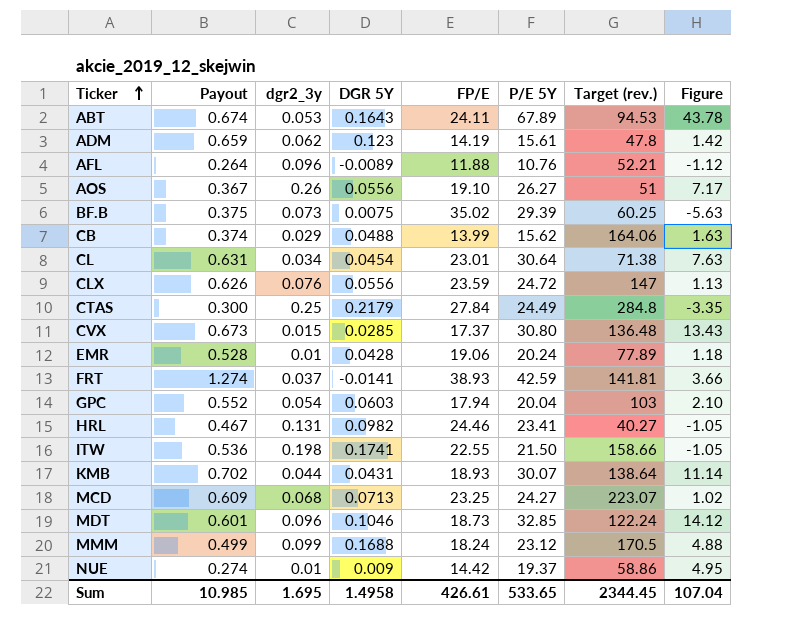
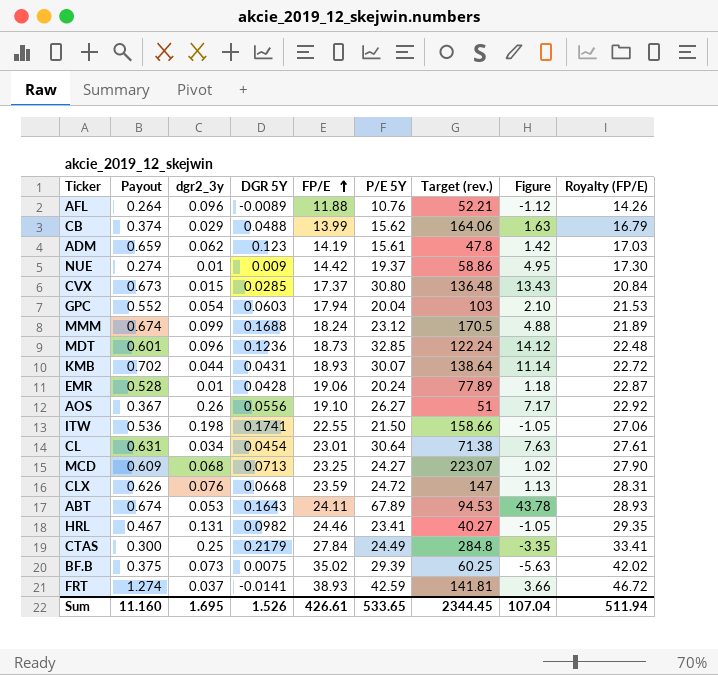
row order: Ticker ascending -> FP/E ascending
column Royalty (FP/E) | formula: none -> [FP/E] * 1.2
MMM | Payout: 0.499 -> 0.674
MDT | DGR 5Y: 0.1046 -> 0.1236
CLX | DGR 5Y: 0.0556 -> 0.0668
Sum | Payout: 10.985 -> 11.160
Sum | DGR 5Y: 1.4958 -> 1.526

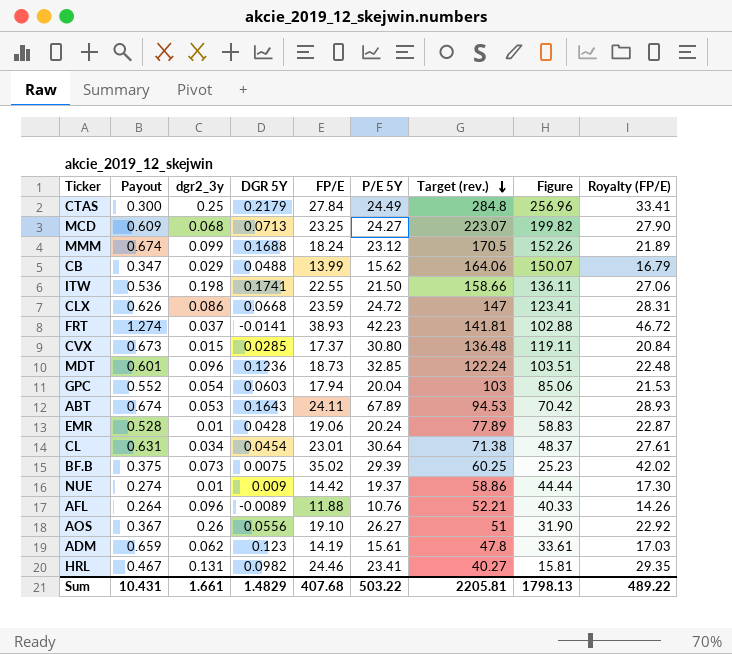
row order: FP/E ascending -> Target (rev.) descending
column Figure | formula: [P/E 5Y] - [FP/E] -> [Target (rev.)] - [FP/E]
row KMB: 0.702 | 0.044 | 0.0431 | 18.93 | 30.07 | 138.64 | 11.14 | 22.72 -> none
CB | Payout: 0.374 -> 0.347
CLX | dgr2_3y: 0.076 -> 0.086
FRT | P/E 5Y: 42.59 -> 42.23
Sum | Payout: 11.160 -> 10.431
Sum | dgr2_3y: 1.695 -> 1.661
Sum | DGR 5Y: 1.526 -> 1.4829
Sum | FP/E: 426.61 -> 407.68
Sum | P/E 5Y: 533.65 -> 503.22
Sum | Target (rev.): 2344.45 -> 2205.81
Sum | Figure: 107.04 -> 1798.13
Sum | Royalty (FP/E): 511.94 -> 489.22

